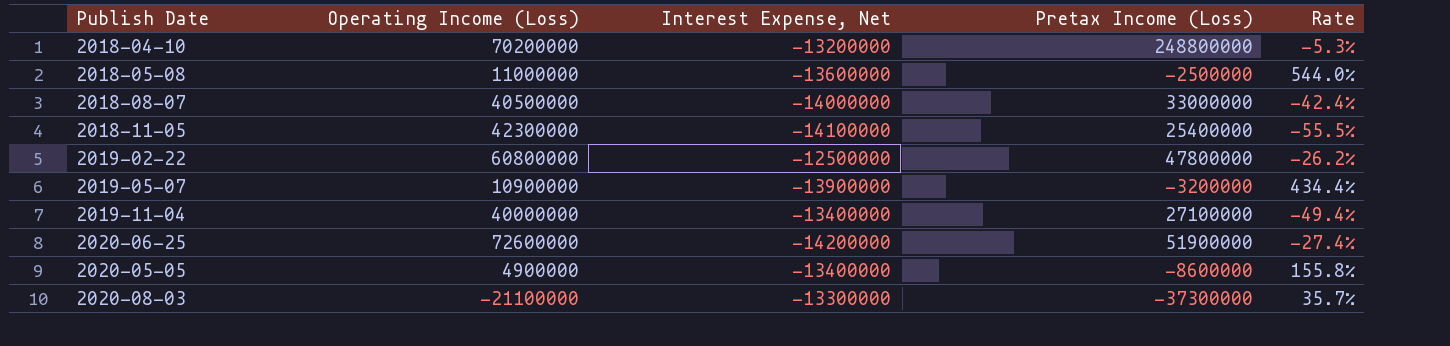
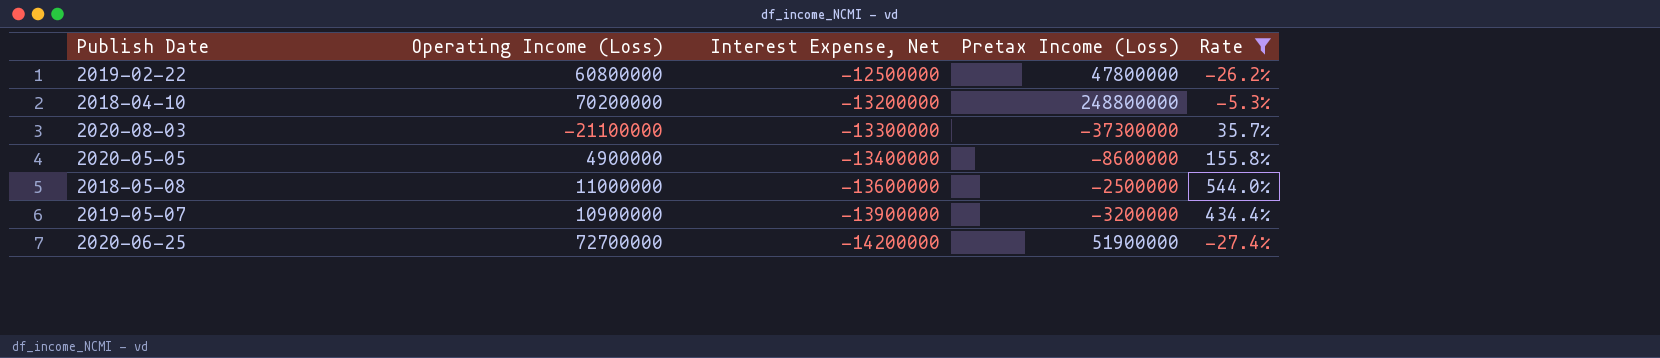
filter: none -> Rate >= -27.4%
row order: none -> Interest Expense, Net descending
2020-06-25 | Operating Income (Loss): 72600000 -> 72700000

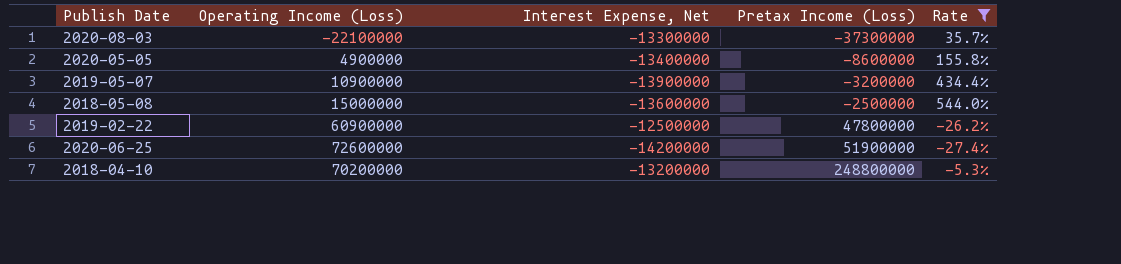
row order: Interest Expense, Net descending -> Pretax Income (Loss) ascending
2020-08-03 | Operating Income (Loss): -21100000 -> -22100000
2018-05-08 | Operating Income (Loss): 11000000 -> 15000000
2019-02-22 | Operating Income (Loss): 60800000 -> 60900000
2020-06-25 | Operating Income (Loss): 72700000 -> 72600000

